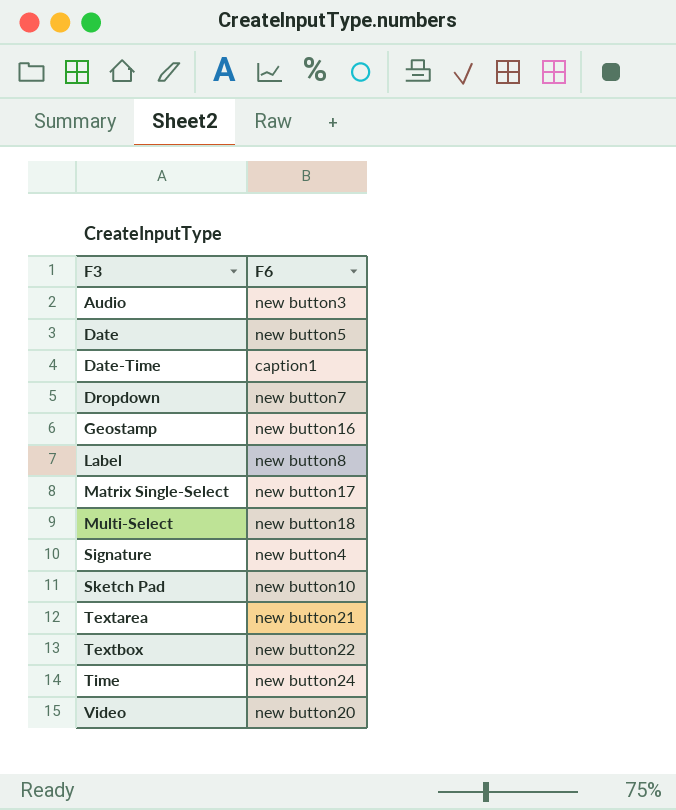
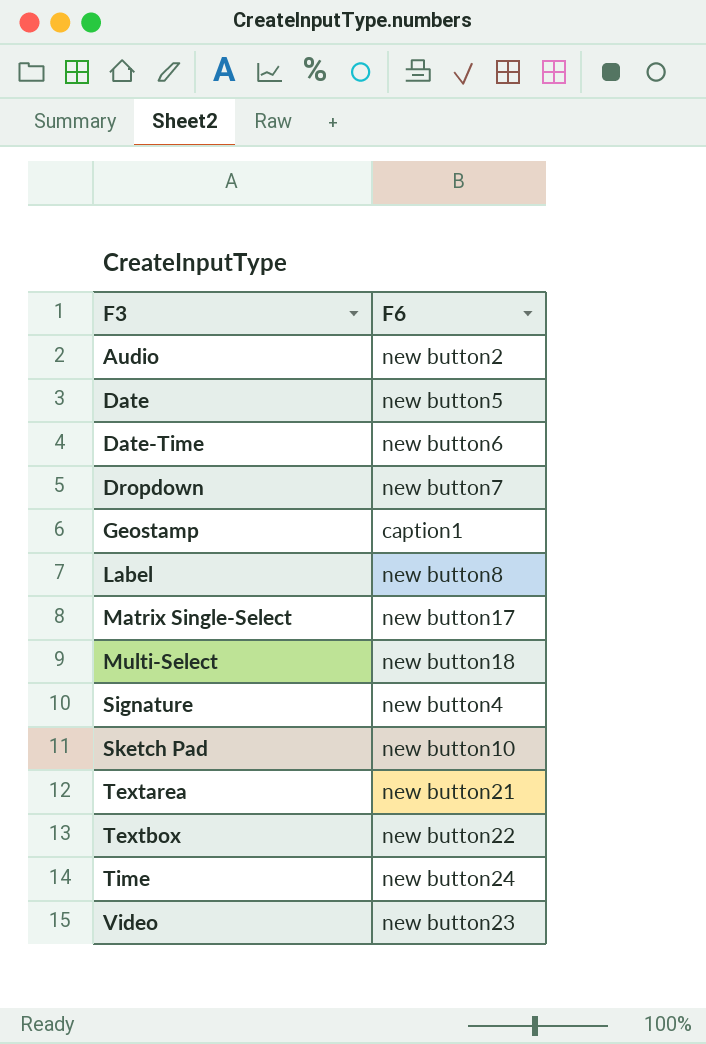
Audio | F6: new button3 -> new button2
Date-Time | F6: caption1 -> new button6
Geostamp | F6: new button16 -> caption1
Video | F6: new button20 -> new button23

